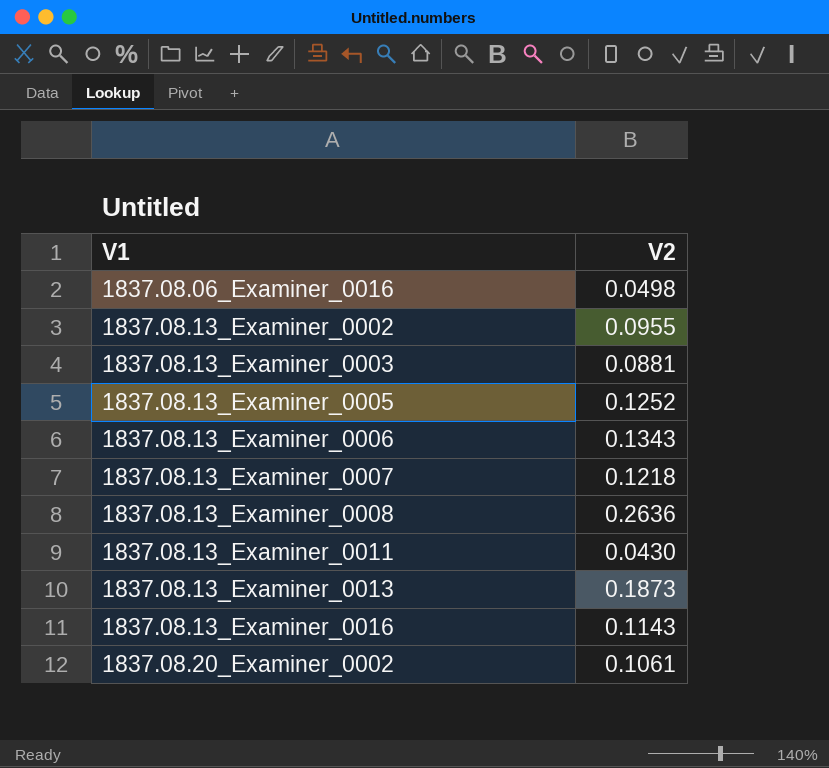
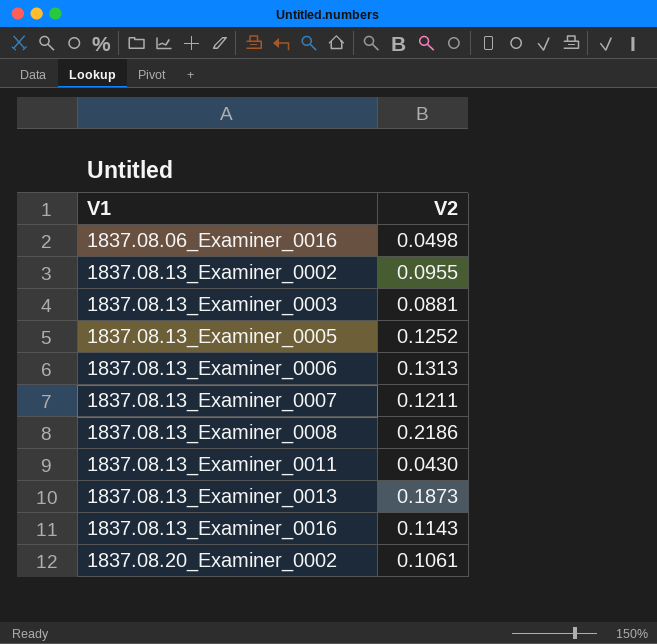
1837.08.13_Examiner_0006 | V2: 0.1343 -> 0.1313
1837.08.13_Examiner_0007 | V2: 0.1218 -> 0.1211
1837.08.13_Examiner_0008 | V2: 0.2636 -> 0.2186

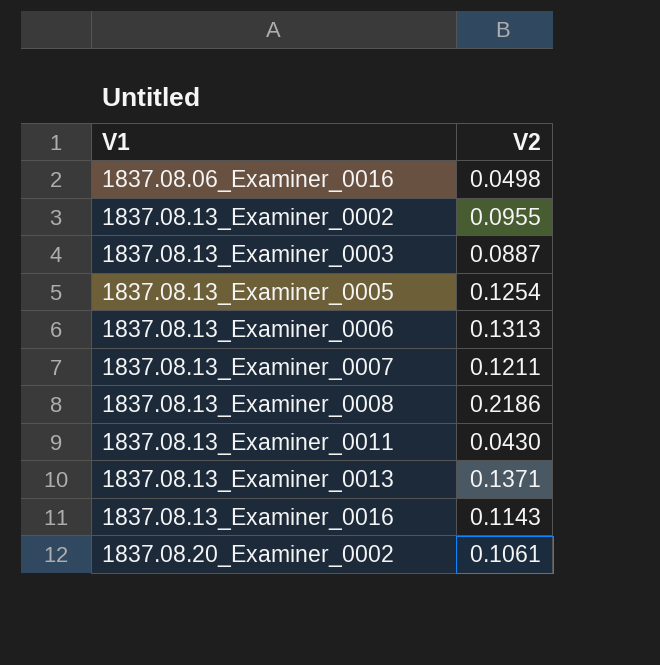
1837.08.13_Examiner_0003 | V2: 0.0881 -> 0.0887
1837.08.13_Examiner_0005 | V2: 0.1252 -> 0.1254
1837.08.13_Examiner_0013 | V2: 0.1873 -> 0.1371

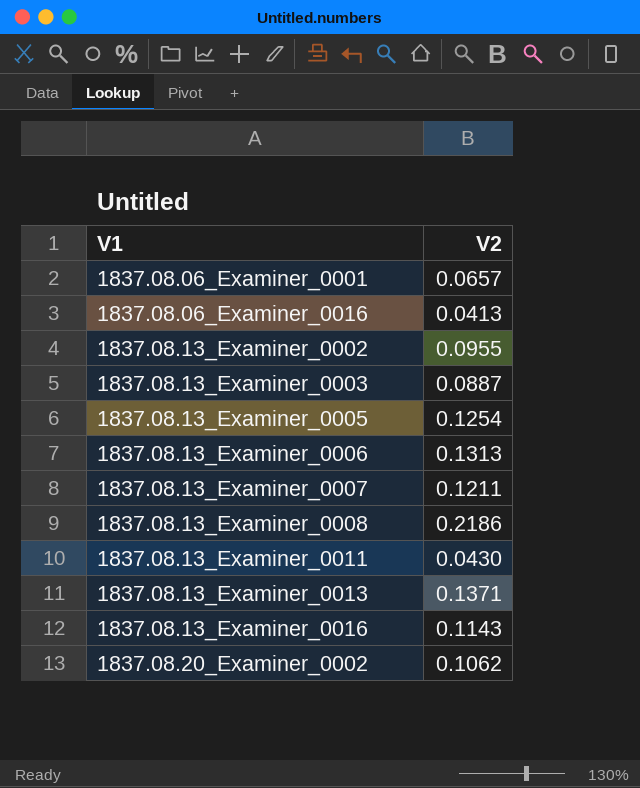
row 1837.08.06_Examiner_0001: none -> 0.0657
1837.08.06_Examiner_0016 | V2: 0.0498 -> 0.0413
1837.08.20_Examiner_0002 | V2: 0.1061 -> 0.1062

